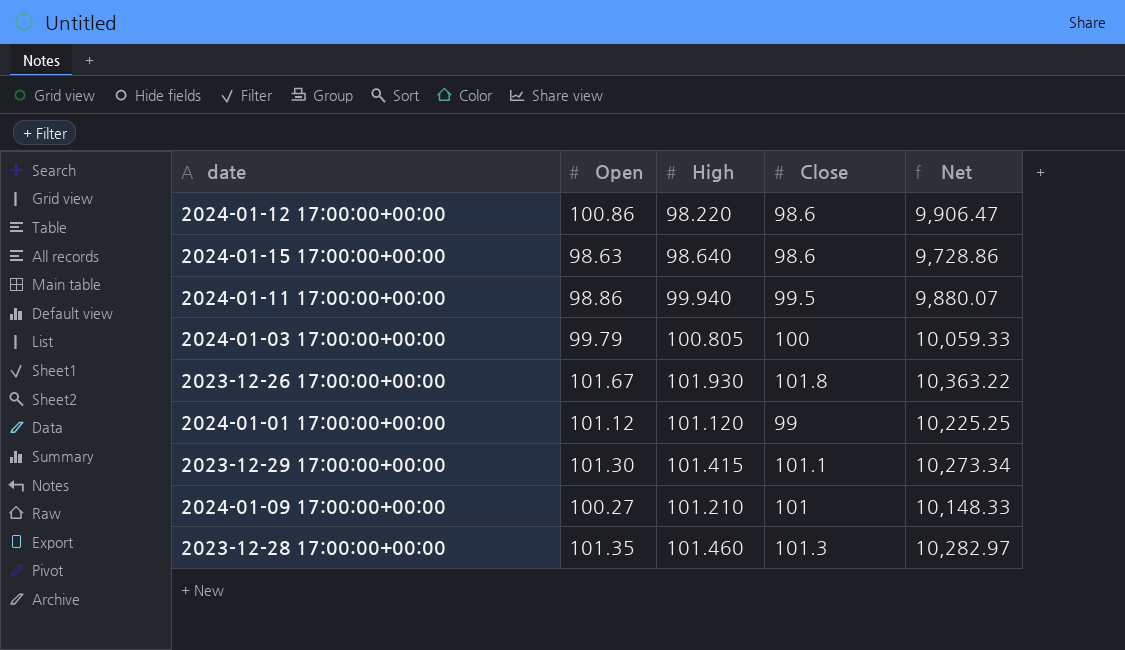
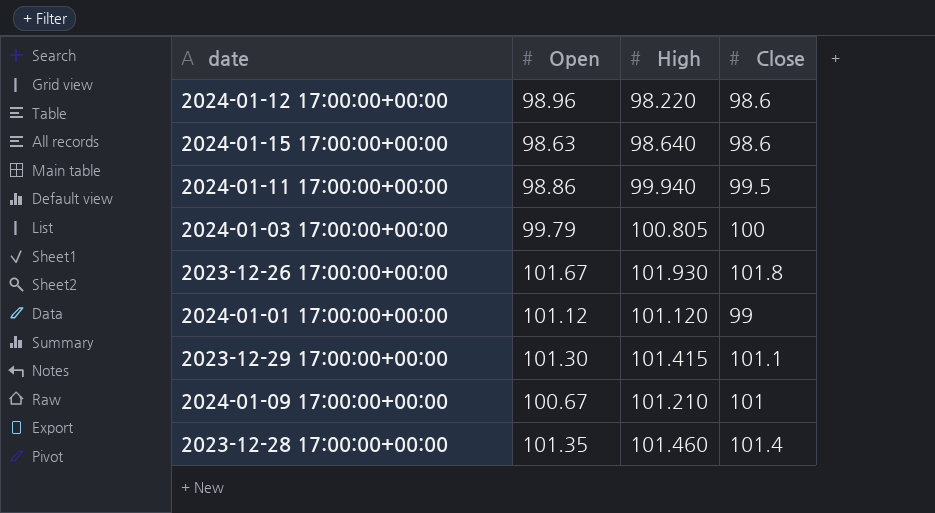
column Net | formula: [Open] * [High] -> none
2024-01-12 17:00:00+00:00 | Open: 100.86 -> 98.96
2024-01-09 17:00:00+00:00 | Open: 100.27 -> 100.67
2023-12-28 17:00:00+00:00 | Close: 101.3 -> 101.4

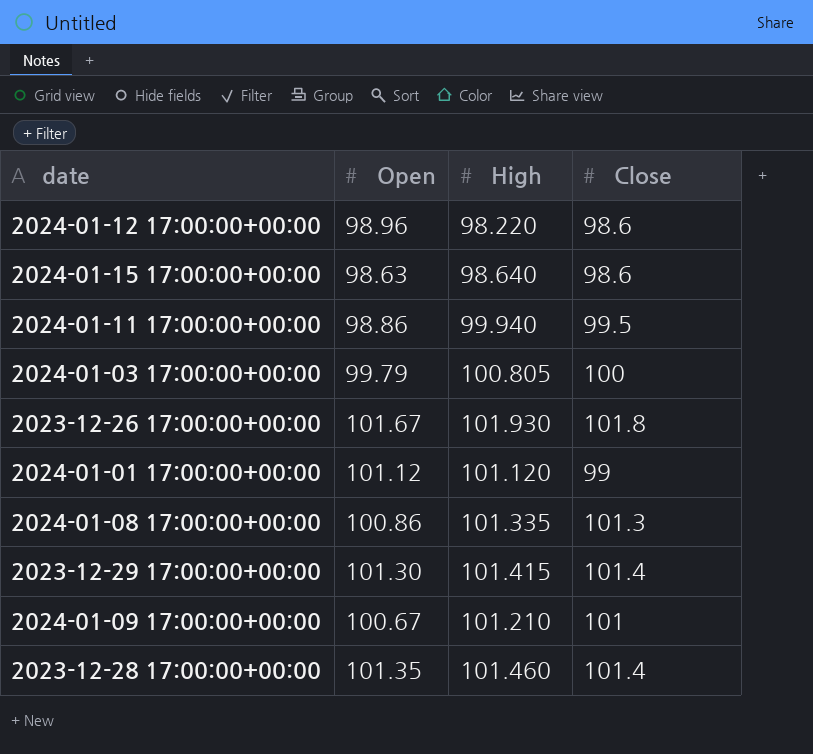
row 2024-01-08 17:00:00+00:00: none -> 100.86 | 101.335 | 101.3
2023-12-29 17:00:00+00:00 | Close: 101.1 -> 101.4

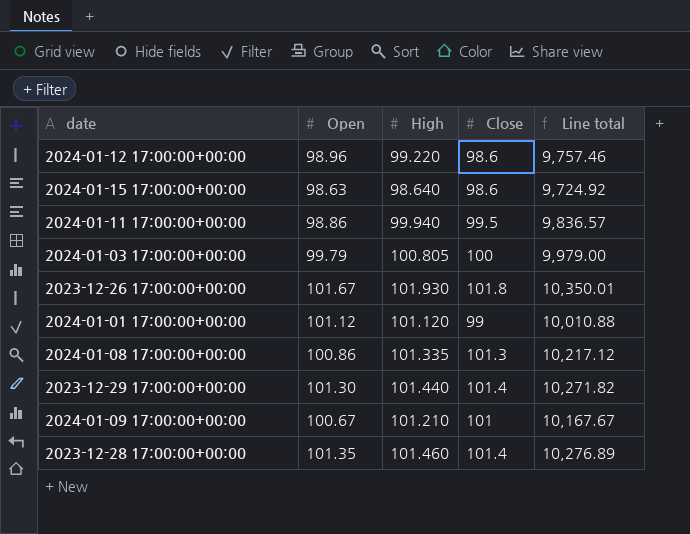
column Line total | formula: none -> [Open] * [Close]
2024-01-12 17:00:00+00:00 | High: 98.220 -> 99.220
2023-12-29 17:00:00+00:00 | High: 101.415 -> 101.440

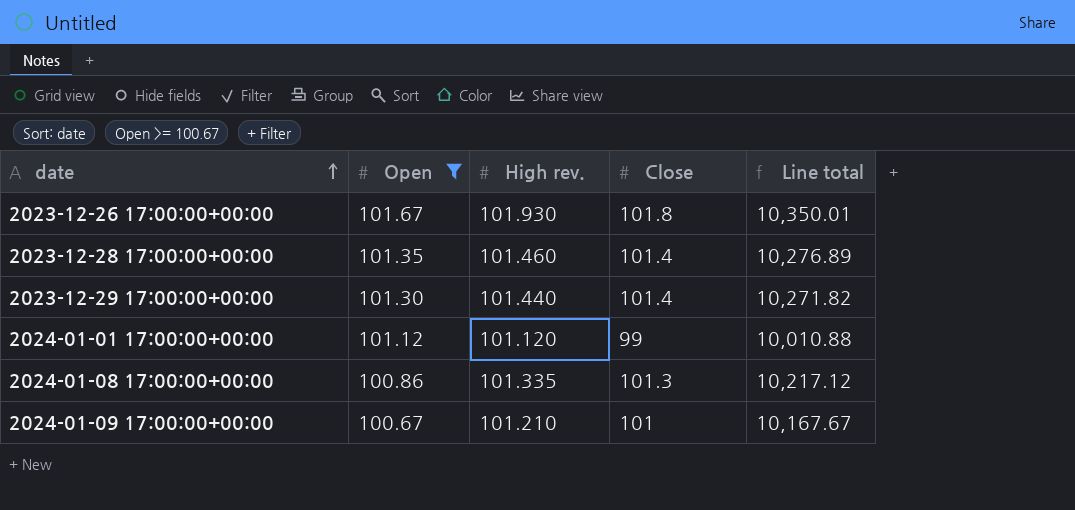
filter: none -> Open >= 100.67
row order: none -> date ascending
column name: High -> High rev.

